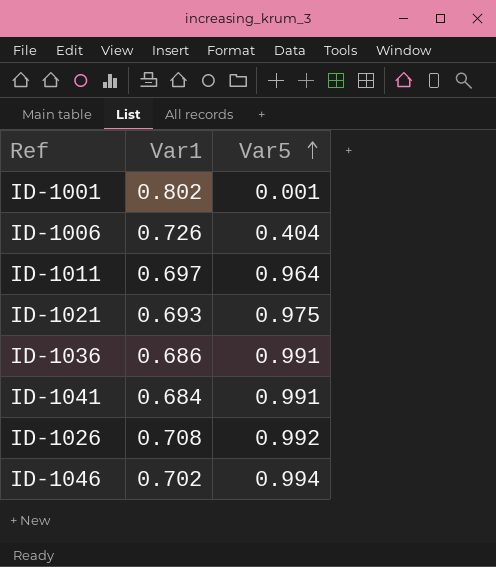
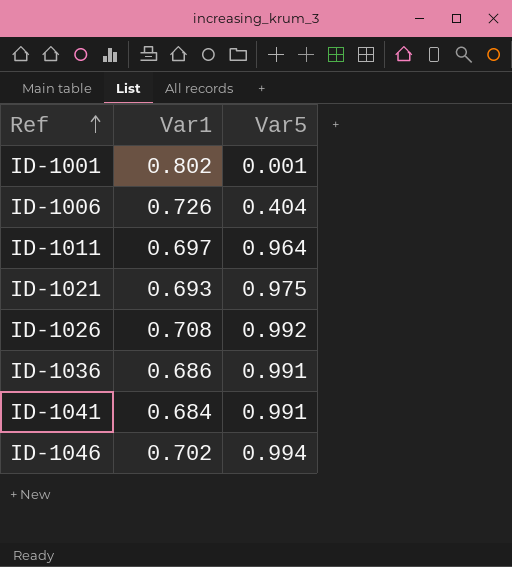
row order: Var5 ascending -> Ref ascending

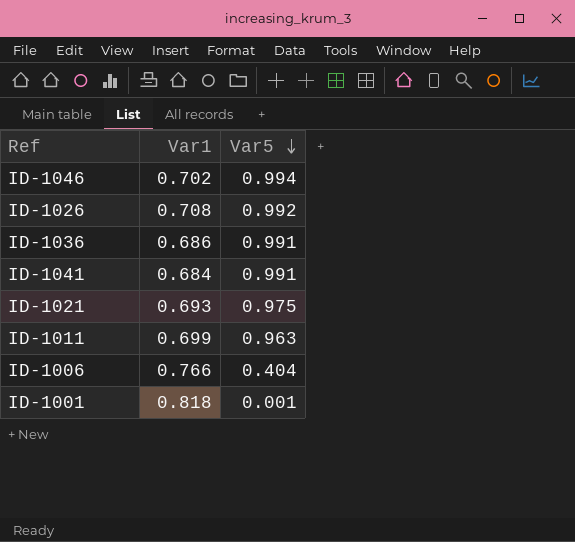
row order: Ref ascending -> Var5 descending
ID-1011 | Var1: 0.697 -> 0.699
ID-1011 | Var5: 0.964 -> 0.963
ID-1006 | Var1: 0.726 -> 0.766
ID-1001 | Var1: 0.802 -> 0.818

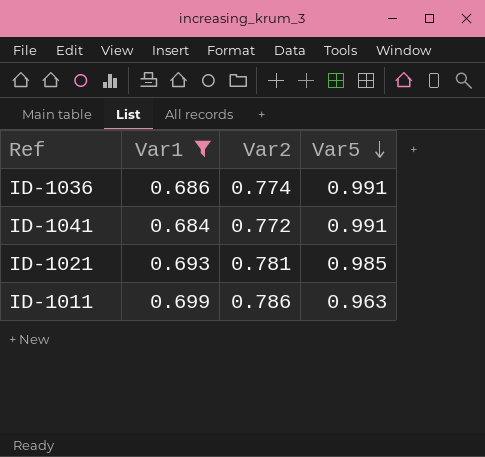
filter: none -> Var1 <= 0.699
column Var2 | position: none -> 3
ID-1021 | Var5: 0.975 -> 0.985

